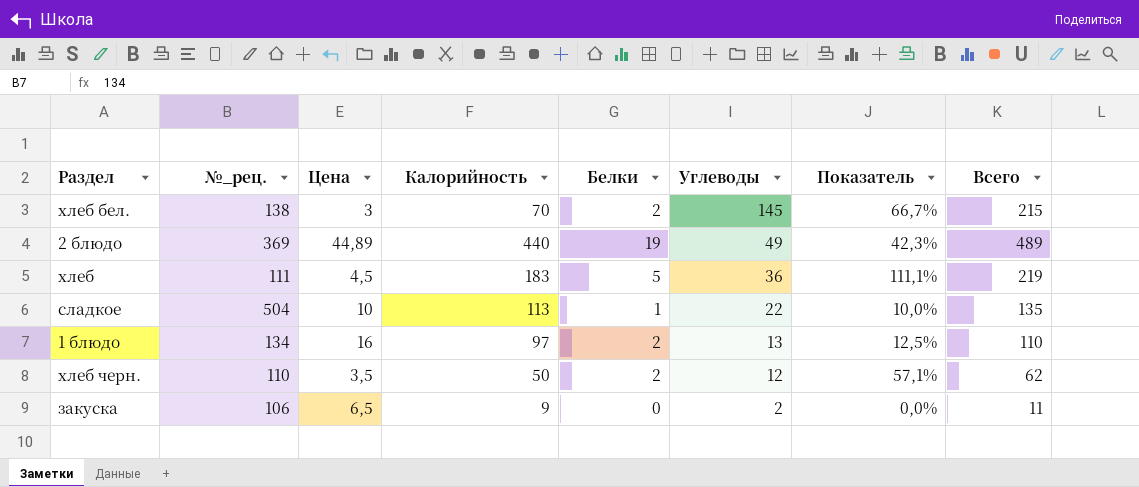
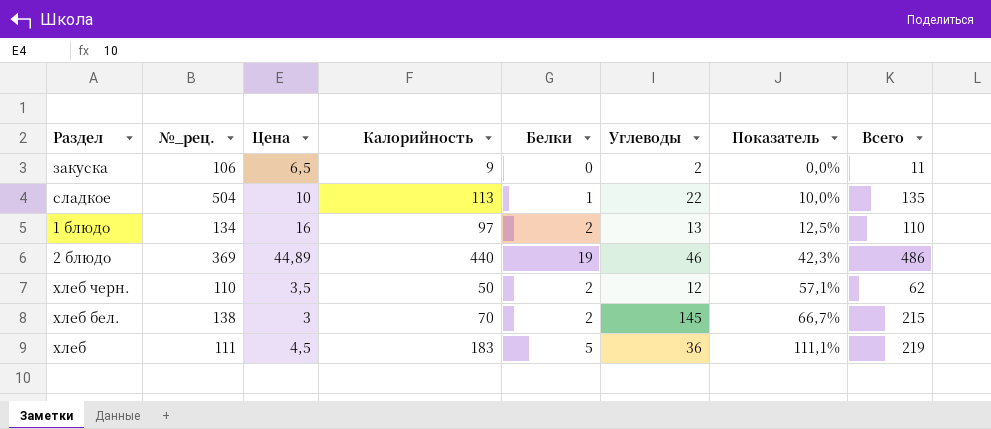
row order: Углеводы descending -> Показатель ascending
2 блюдо | Углеводы: 49 -> 46
2 блюдо | Всего: 489 -> 486

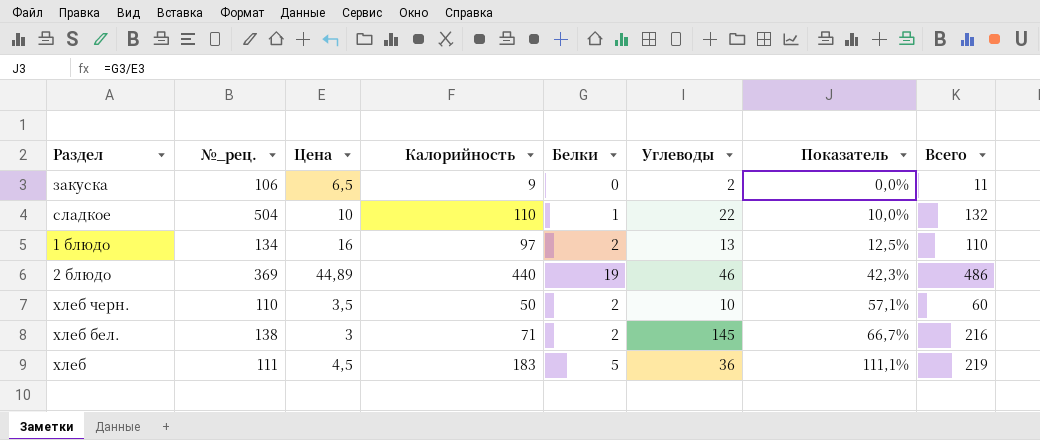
сладкое | Калорийность: 113 -> 110
сладкое | Всего: 135 -> 132
хлеб черн. | Углеводы: 12 -> 10
хлеб черн. | Всего: 62 -> 60
хлеб бел. | Калорийность: 70 -> 71
хлеб бел. | Всего: 215 -> 216

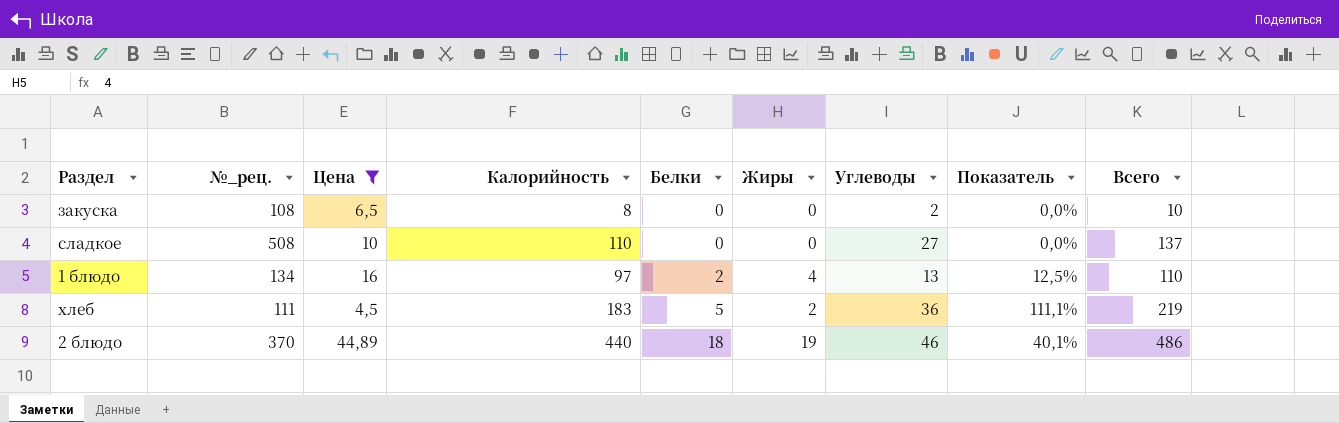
filter: none -> Цена >= 4,5
row order: Показатель ascending -> Белки ascending
column Жиры | position: none -> 6
закуска | №_рец.: 106 -> 108
закуска | Калорийность: 9 -> 8
закуска | Всего: 11 -> 10
сладкое | №_рец.: 504 -> 508
сладкое | Белки: 1 -> 0
сладкое | Углеводы: 22 -> 27
сладкое | Показатель: 10,0% -> 0,0%
сладкое | Всего: 132 -> 137
2 блюдо | №_рец.: 369 -> 370
2 блюдо | Белки: 19 -> 18
2 блюдо | Показатель: 42,3% -> 40,1%

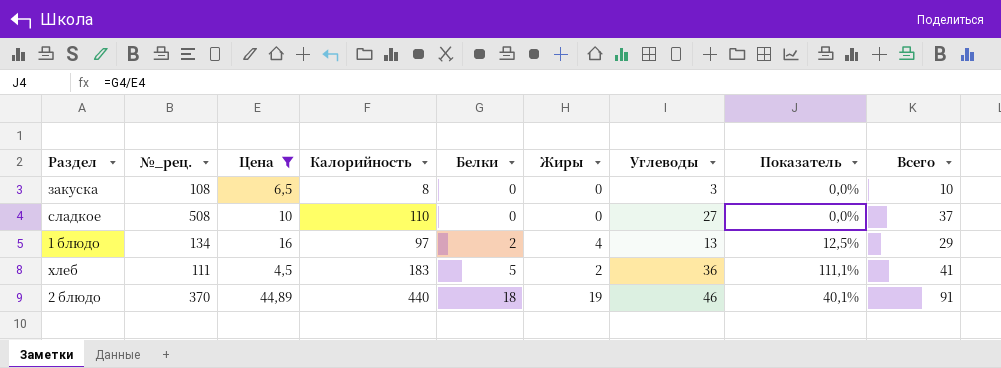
column Всего | formula: [Калорийность] + [Углеводы] -> [Цена] + [Углеводы]
закуска | Углеводы: 2 -> 3

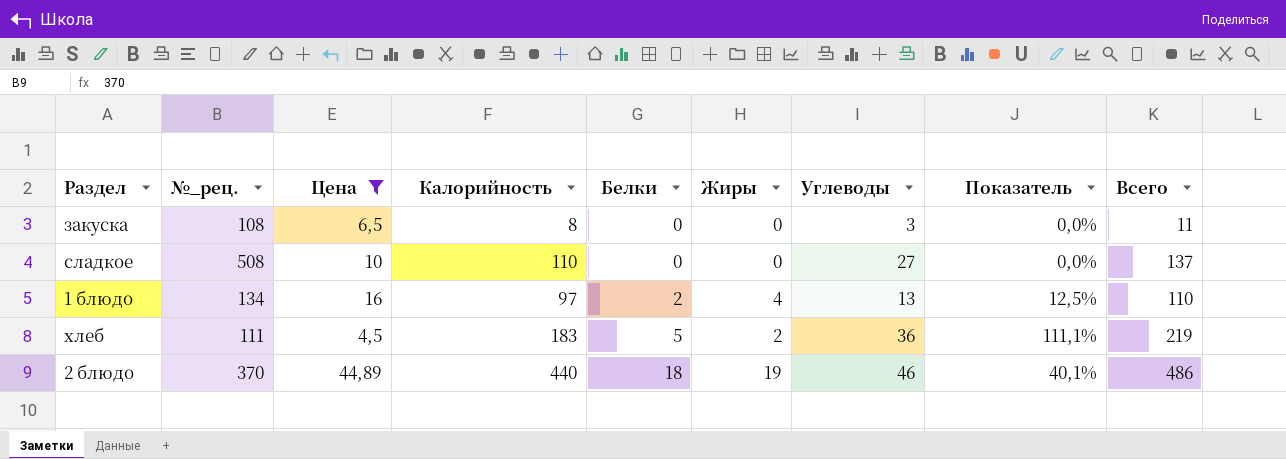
column Всего | formula: [Цена] + [Углеводы] -> [Калорийность] + [Углеводы]

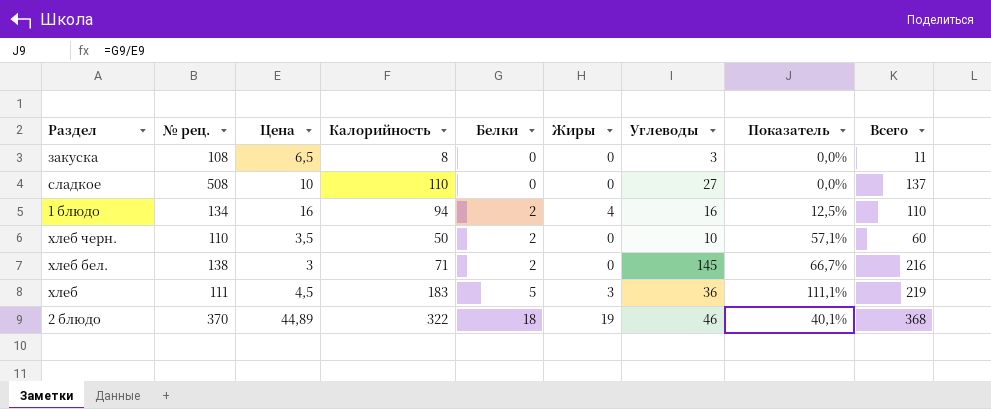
filter: Цена >= 4,5 -> none
column name: №_рец. -> № рец.
1 блюдо | Калорийность: 97 -> 94
1 блюдо | Углеводы: 13 -> 16
хлеб | Жиры: 2 -> 3
2 блюдо | Калорийность: 440 -> 322
2 блюдо | Всего: 486 -> 368

